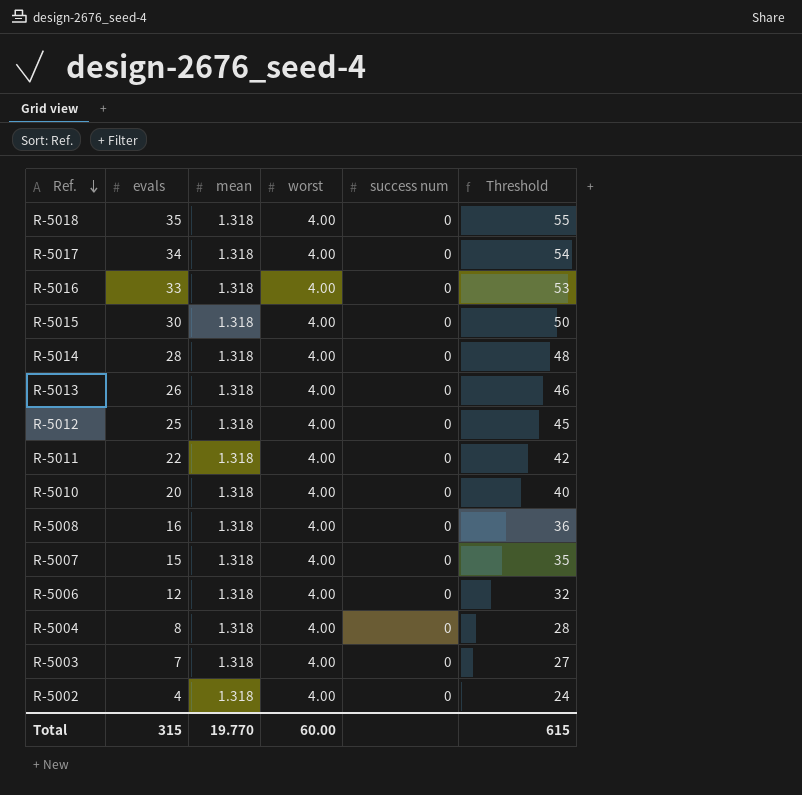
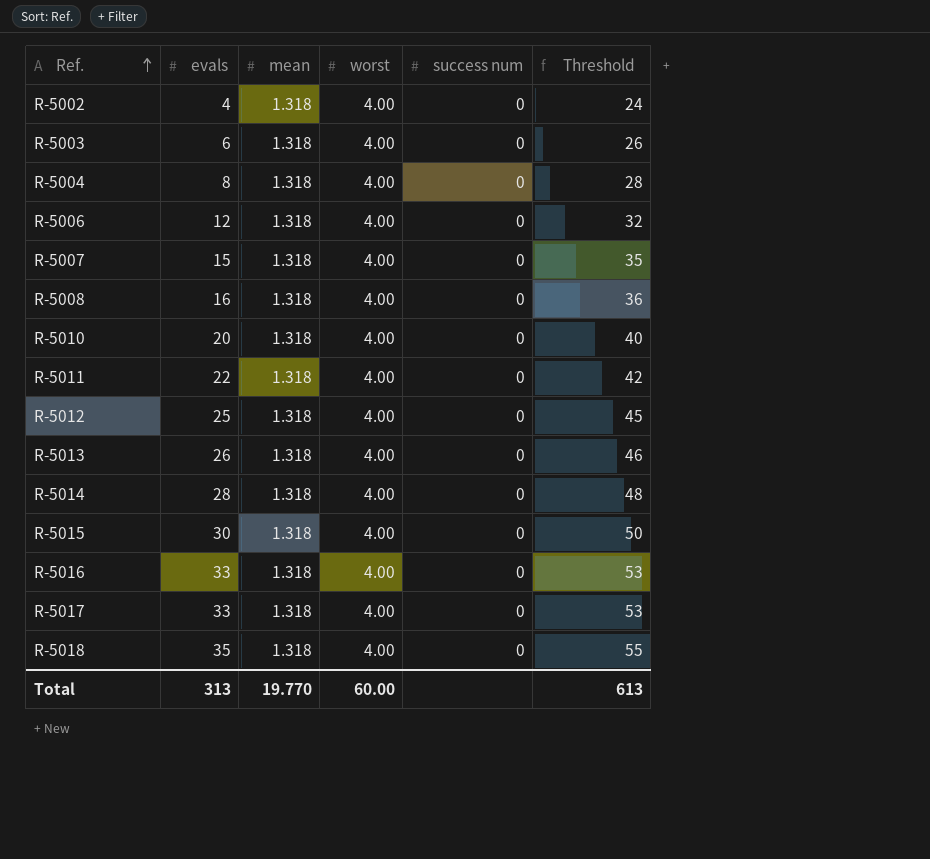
row order: Ref. descending -> Ref. ascending
R-5003 | evals: 7 -> 6
R-5003 | Threshold: 27 -> 26
R-5017 | evals: 34 -> 33
R-5017 | Threshold: 54 -> 53
Total | evals: 315 -> 313
Total | Threshold: 615 -> 613

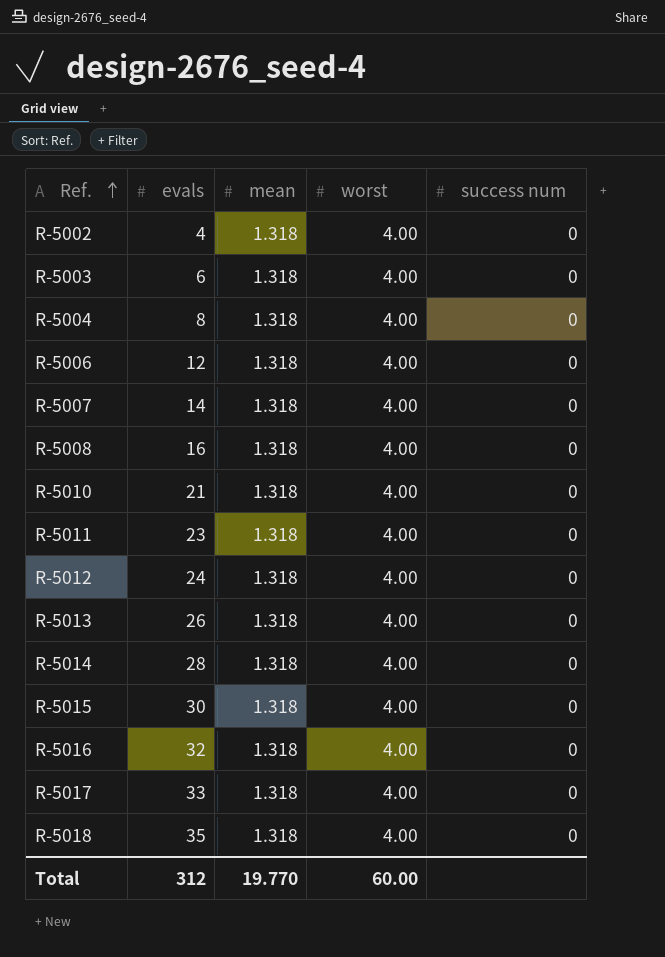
column Threshold | formula: [evals] + 20 -> none
R-5007 | evals: 15 -> 14
R-5010 | evals: 20 -> 21
R-5011 | evals: 22 -> 23
R-5012 | evals: 25 -> 24
R-5016 | evals: 33 -> 32
Total | evals: 313 -> 312

